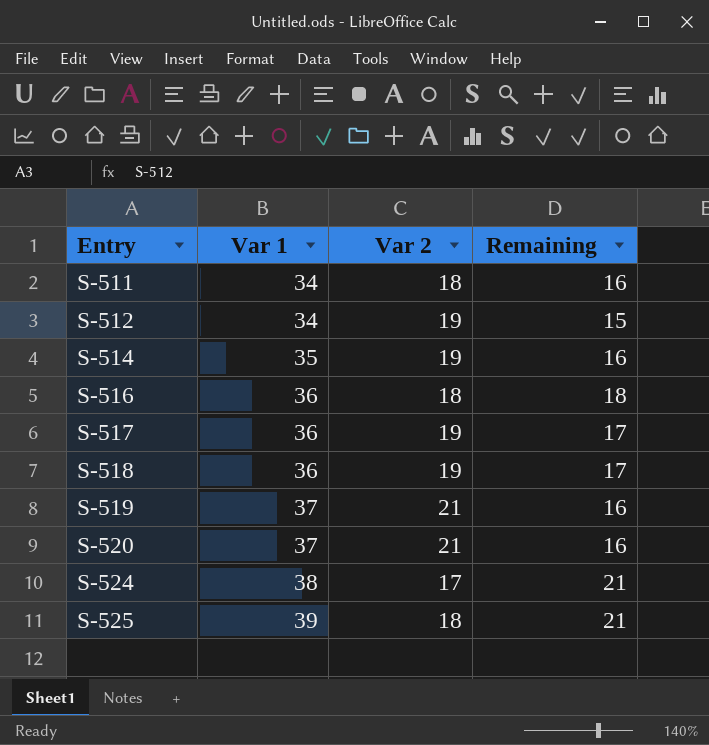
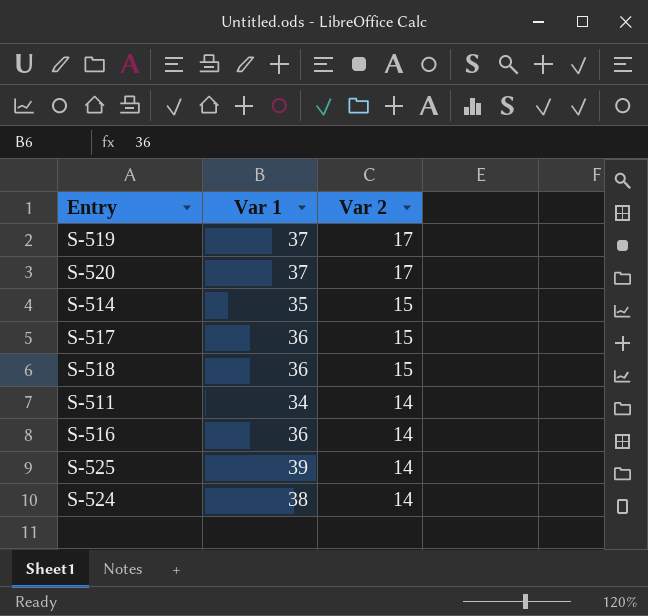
row order: Entry ascending -> Var 2 descending
column Remaining | formula: [Var 1] - [Var 2] -> none
row S-512: 34 | 19 | 15 -> none
S-519 | Var 2: 21 -> 17
S-520 | Var 2: 21 -> 17
S-514 | Var 2: 19 -> 15
S-517 | Var 2: 19 -> 15
S-518 | Var 2: 19 -> 15
S-511 | Var 2: 18 -> 14
S-516 | Var 2: 18 -> 14
S-525 | Var 2: 18 -> 14
S-524 | Var 2: 17 -> 14

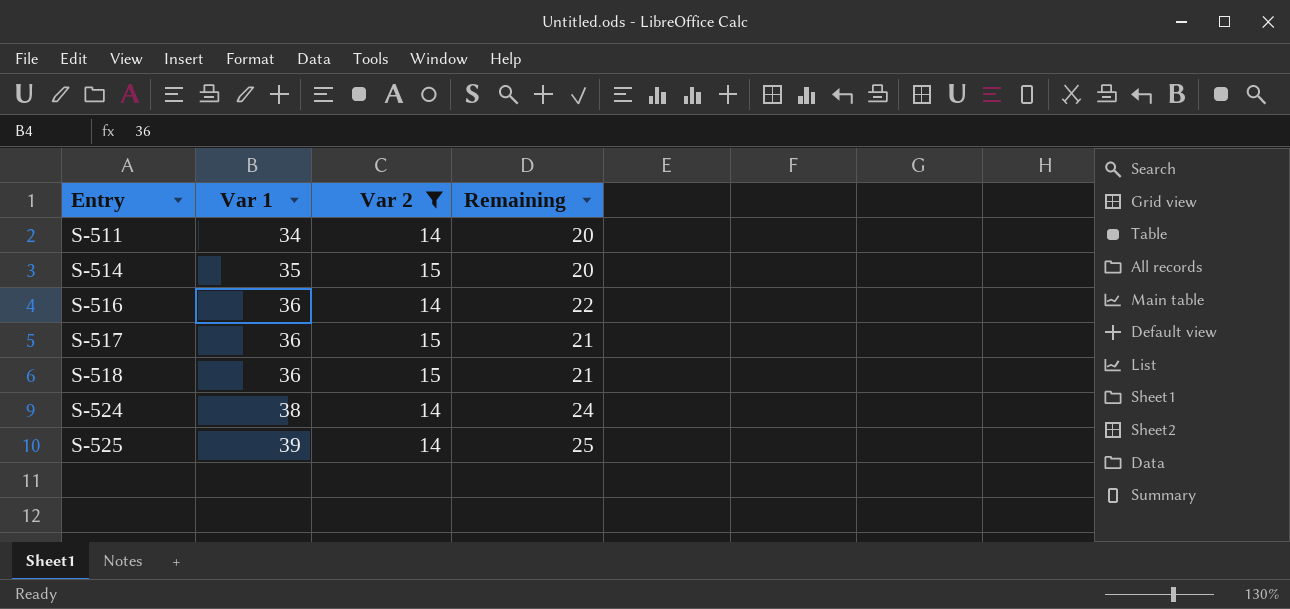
filter: none -> Var 2 != 17
row order: Var 2 descending -> Entry ascending
column Remaining | formula: none -> [Var 1] - [Var 2]

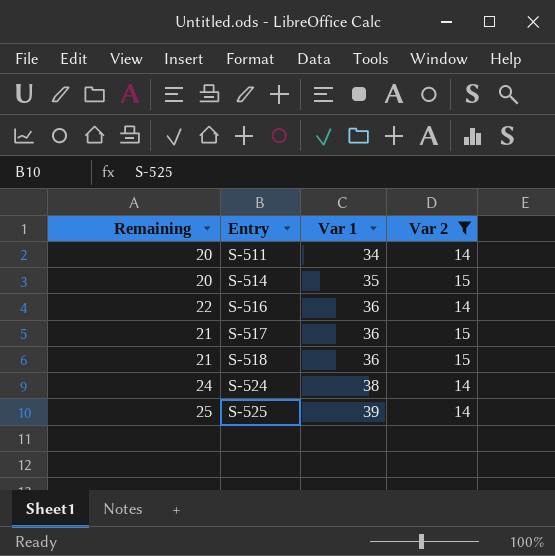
column Remaining | position: 4 -> 1

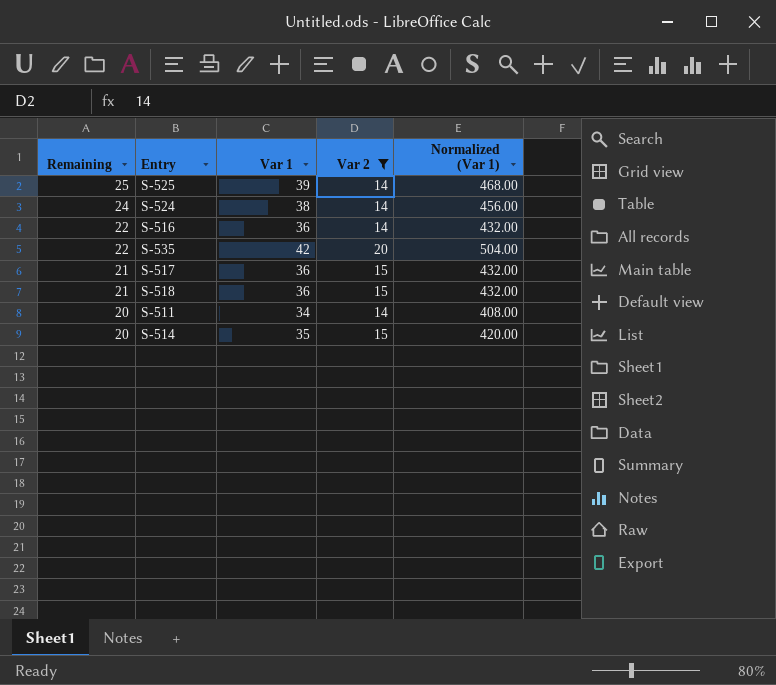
row order: Entry ascending -> Remaining descending
column Normalized (Var 1) | formula: none -> [Var 1] * 12
row S-535: none -> 22 | 42 | 20 | 504.00

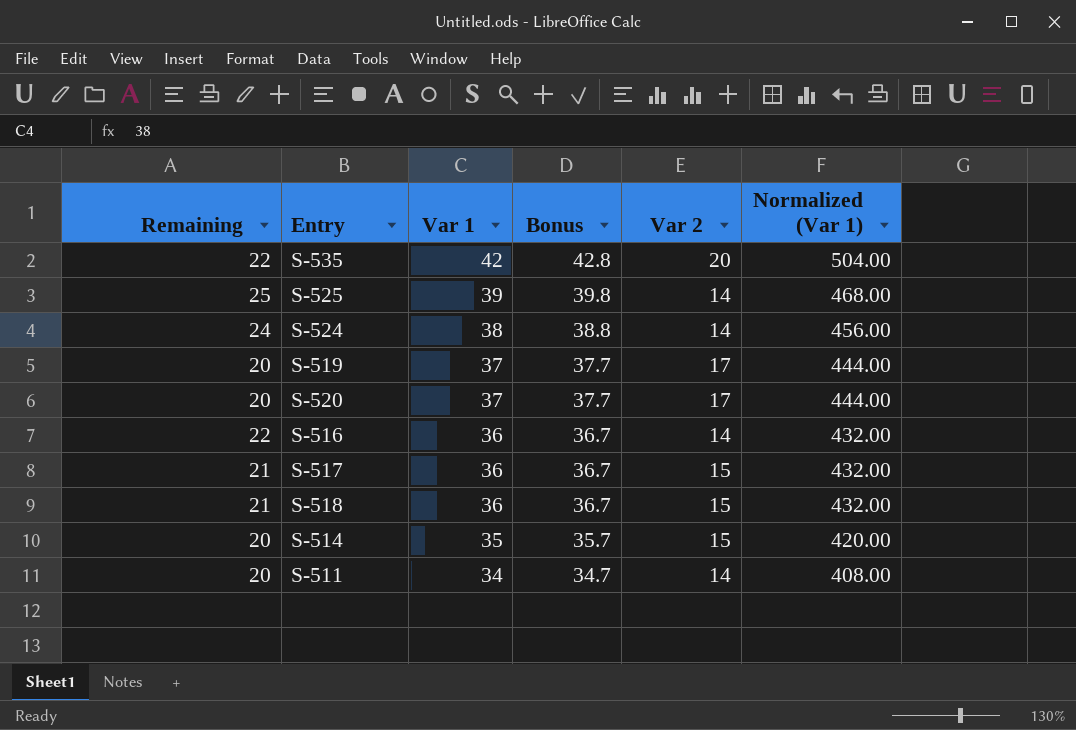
filter: Var 2 != 17 -> none
row order: Remaining descending -> Var 1 descending
column Bonus | formula: none -> [Var 1] * 1.02

